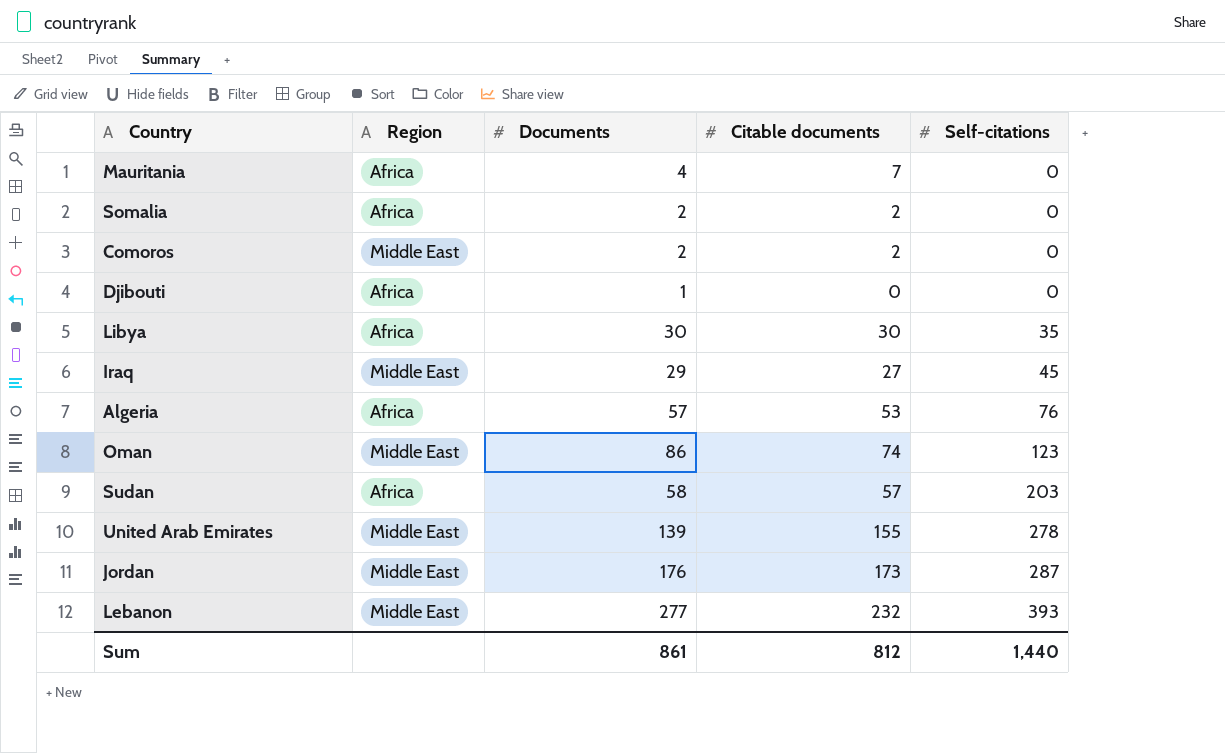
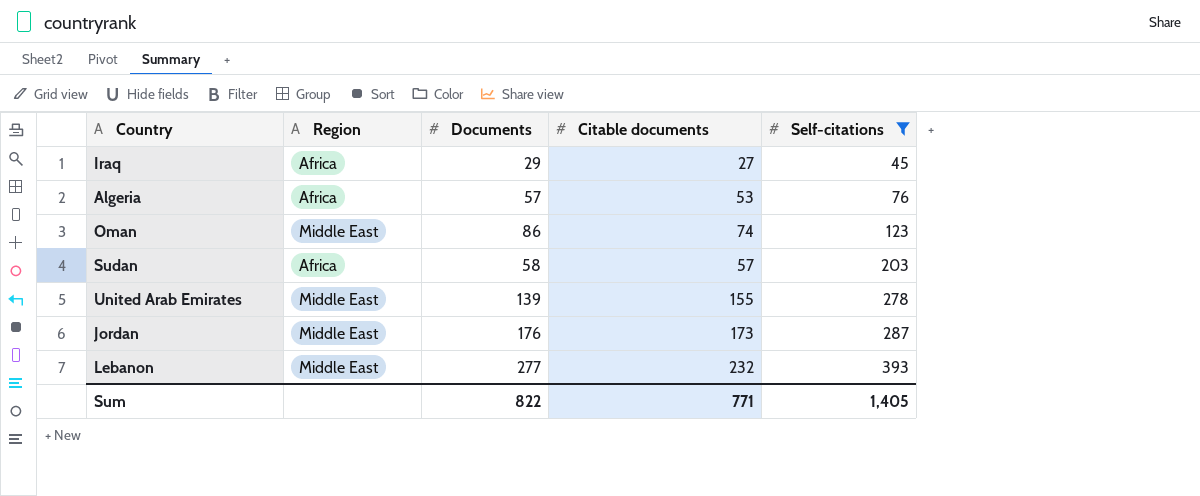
filter: none -> Self-citations >= 45
Iraq | Region: Middle East -> Africa
Sum | Documents: 861 -> 822
Sum | Citable documents: 812 -> 771
Sum | Self-citations: 1,440 -> 1,405

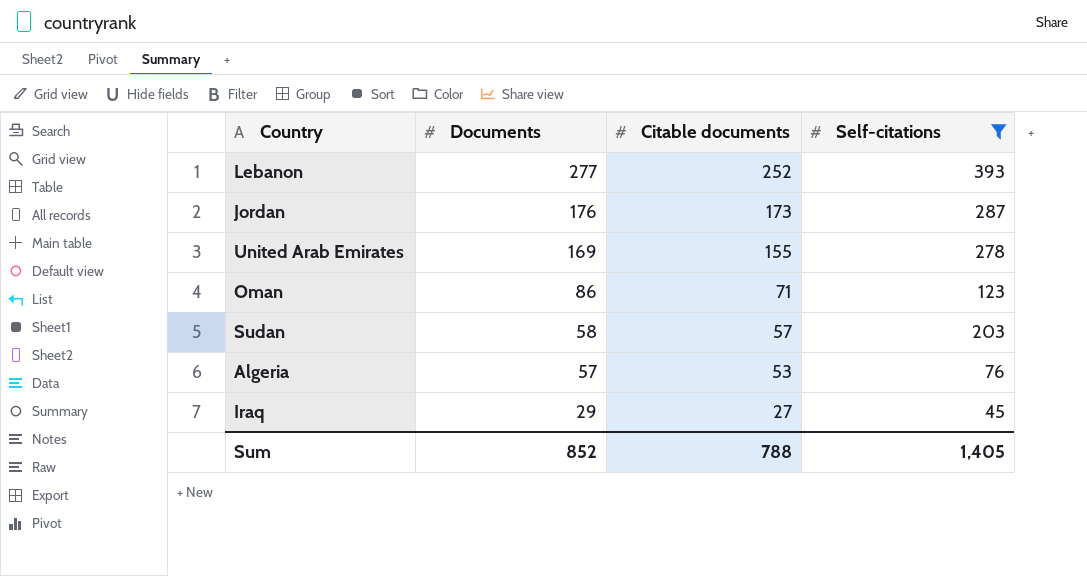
row order: Self-citations ascending -> Documents descending
column Region | position: 2 -> none
Lebanon | Citable documents: 232 -> 252
United Arab Emirates | Documents: 139 -> 169
Oman | Citable documents: 74 -> 71
Sum | Documents: 822 -> 852
Sum | Citable documents: 771 -> 788

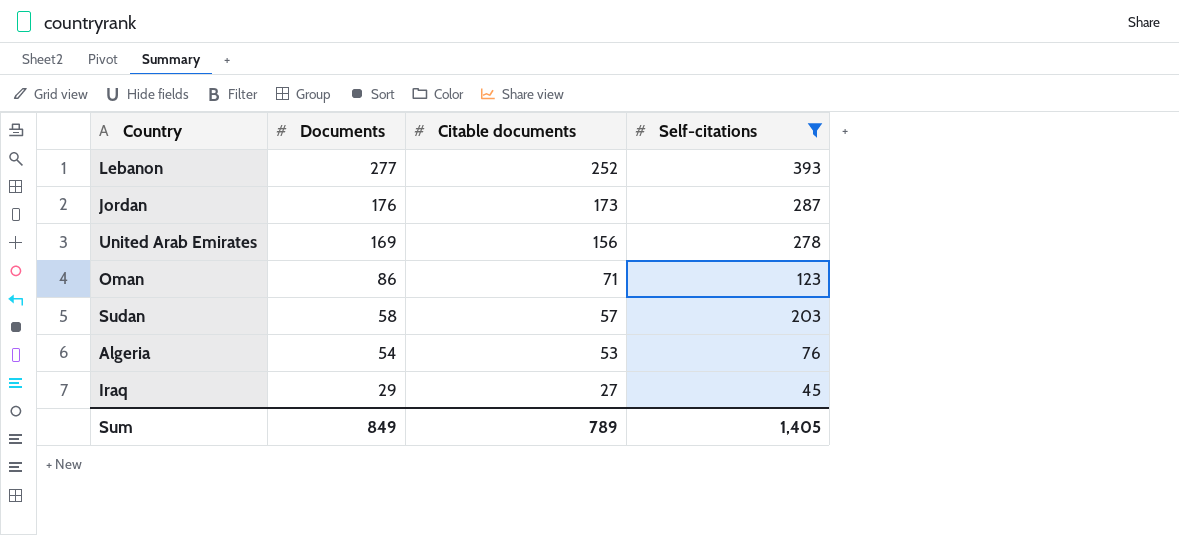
United Arab Emirates | Citable documents: 155 -> 156
Algeria | Documents: 57 -> 54
Sum | Documents: 852 -> 849
Sum | Citable documents: 788 -> 789

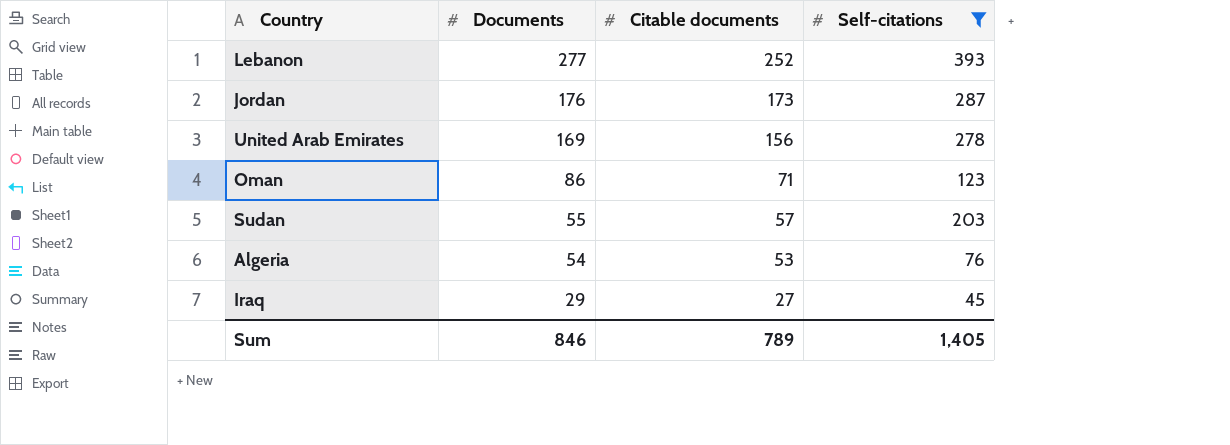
Sudan | Documents: 58 -> 55
Sum | Documents: 849 -> 846

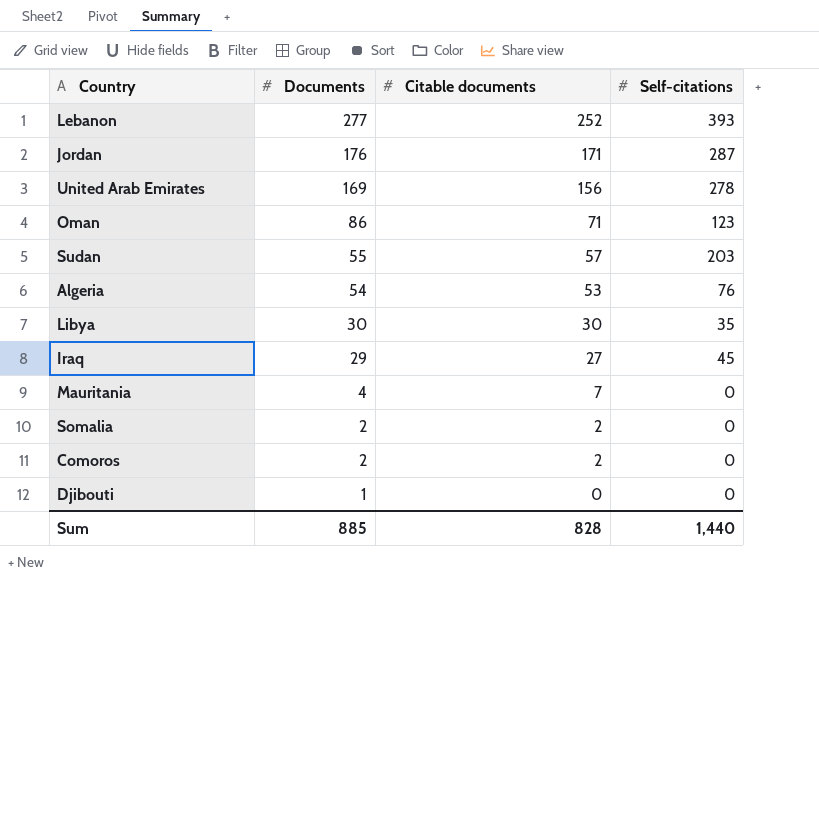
filter: Self-citations >= 45 -> none
Jordan | Citable documents: 173 -> 171
Sum | Documents: 846 -> 885
Sum | Citable documents: 789 -> 828
Sum | Self-citations: 1,405 -> 1,440

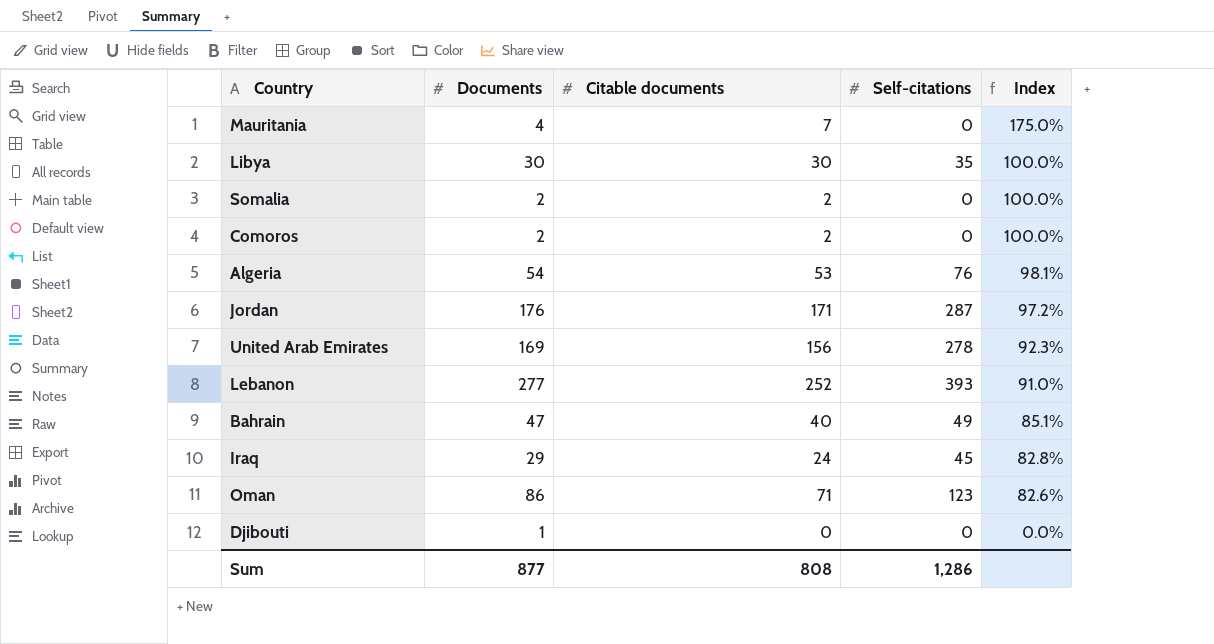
row order: Documents descending -> Index descending
column Index | formula: none -> [Citable documents] / [Documents]
row Sudan: 55 | 57 | 203 -> none
row Bahrain: none -> 47 | 40 | 49 | 85.1%
Iraq | Citable documents: 27 -> 24
Sum | Documents: 885 -> 877
Sum | Citable documents: 828 -> 808
Sum | Self-citations: 1,440 -> 1,286

